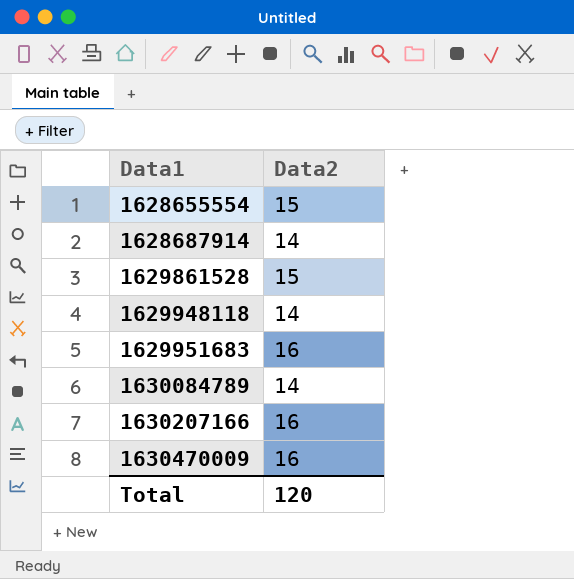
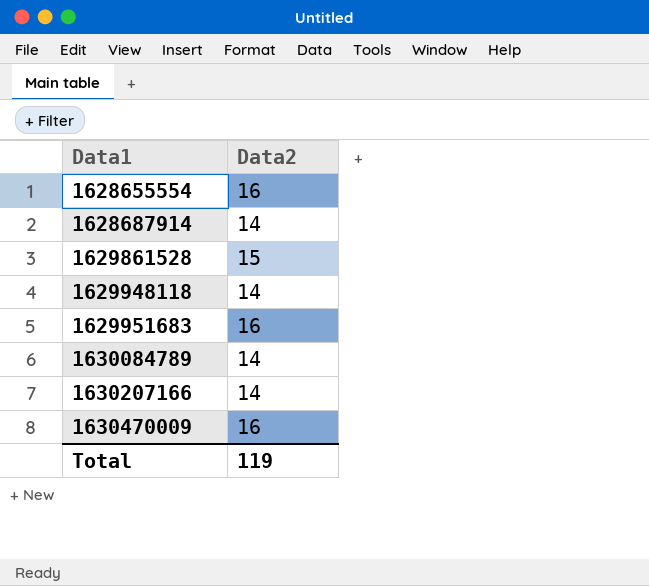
1628655554 | Data2: 15 -> 16
1630207166 | Data2: 16 -> 14
Total | Data2: 120 -> 119

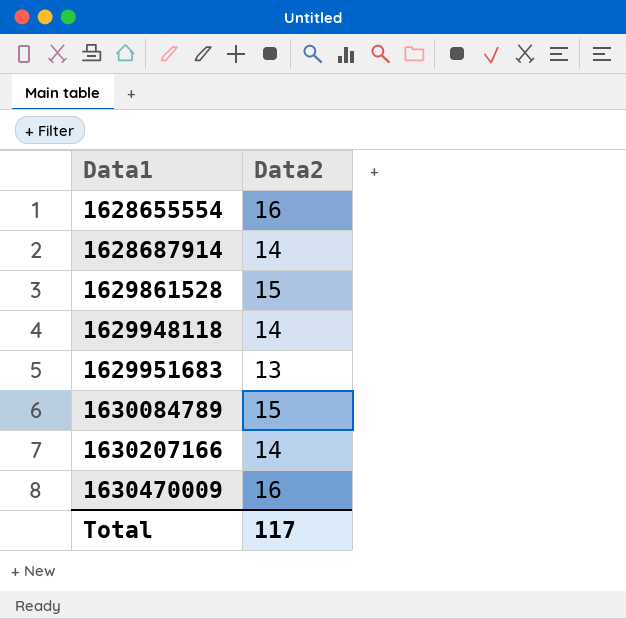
1629951683 | Data2: 16 -> 13
1630084789 | Data2: 14 -> 15
Total | Data2: 119 -> 117

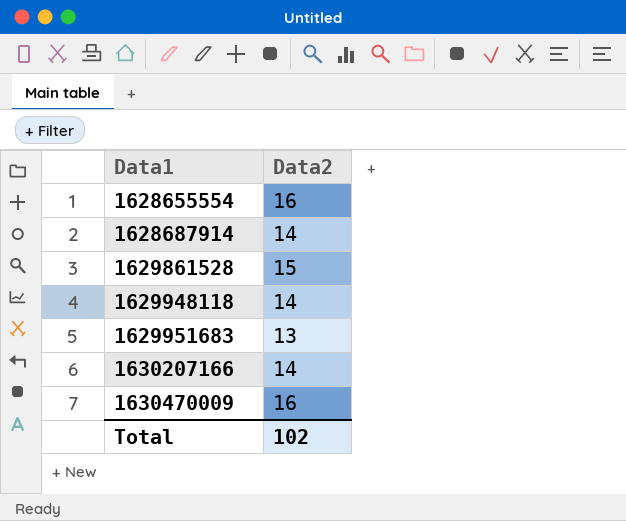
row 1630084789: 15 -> none
Total | Data2: 117 -> 102

